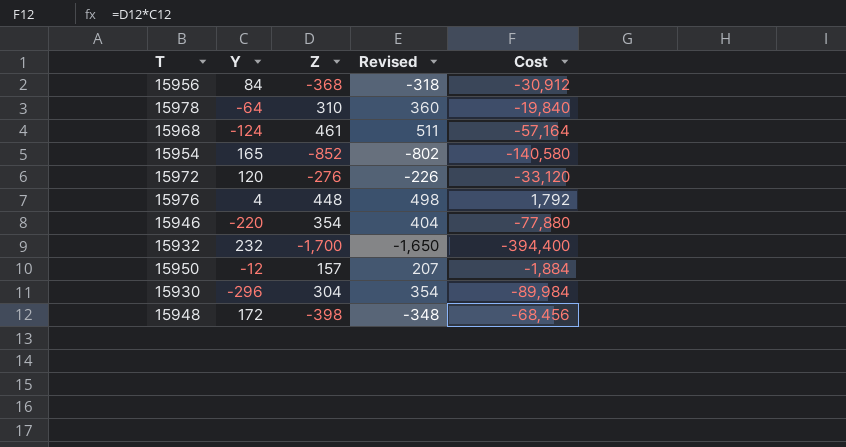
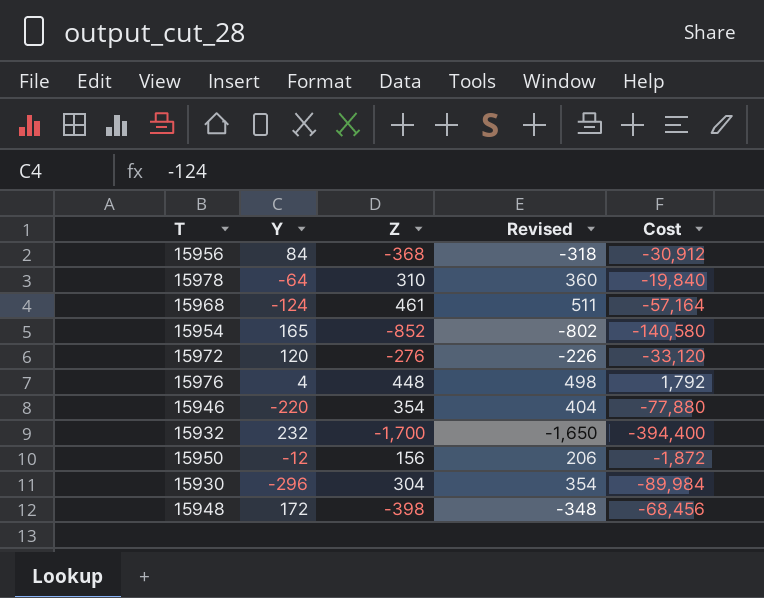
15950 | Z: 157 -> 156
15950 | Revised: 207 -> 206
15950 | Cost: -1,884 -> -1,872

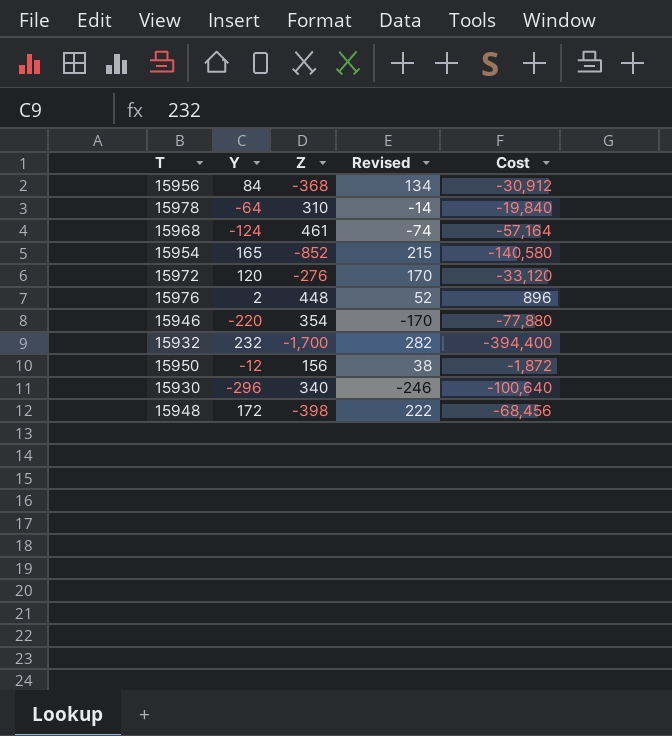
column Revised | formula: [Z] + 50 -> [Y] + 50
15976 | Y: 4 -> 2
15976 | Cost: 1,792 -> 896
15930 | Z: 304 -> 340
15930 | Cost: -89,984 -> -100,640

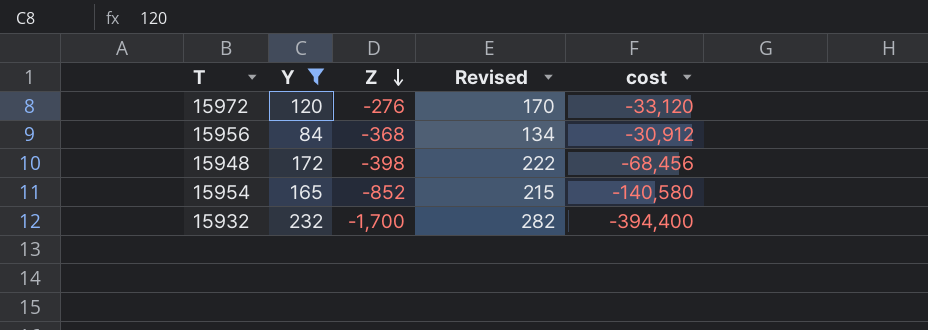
filter: none -> Y >= 84
row order: none -> Z descending
column name: Cost -> cost

